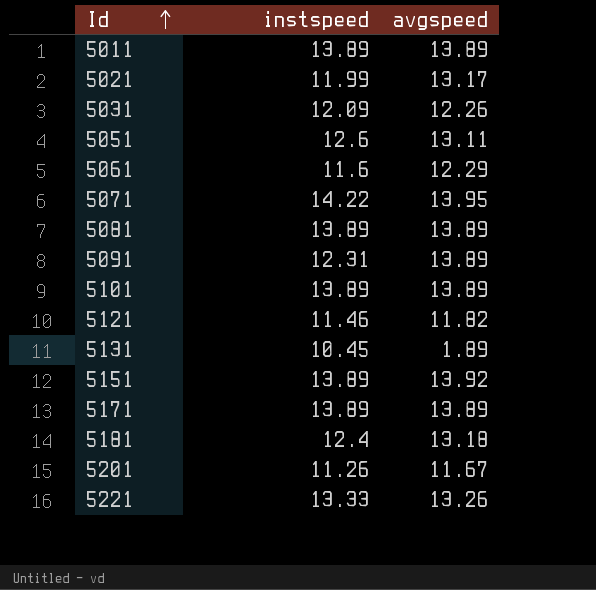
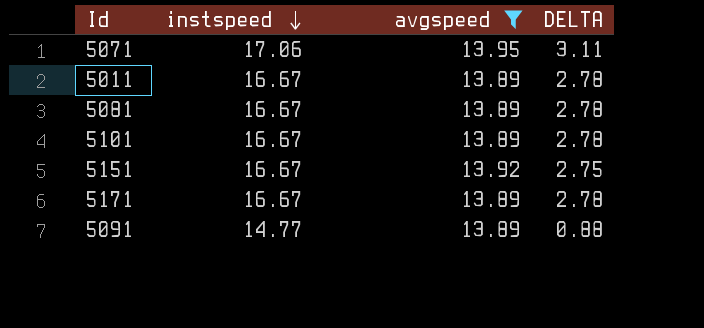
filter: none -> avgspeed >= 13.89
row order: Id ascending -> instspeed descending
column DELTA | formula: none -> [instspeed] - [avgspeed]
5071 | instspeed: 14.22 -> 17.06
5011 | instspeed: 13.89 -> 16.67
5081 | instspeed: 13.89 -> 16.67
5101 | instspeed: 13.89 -> 16.67
5151 | instspeed: 13.89 -> 16.67
5171 | instspeed: 13.89 -> 16.67
5091 | instspeed: 12.31 -> 14.77

